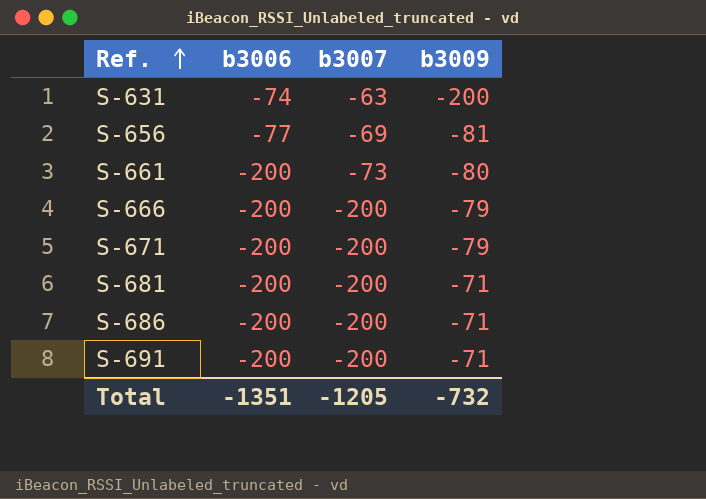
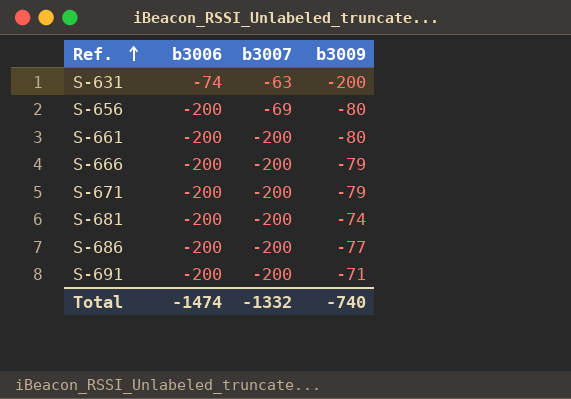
S-656 | b3006: -77 -> -200
S-656 | b3009: -81 -> -80
S-661 | b3007: -73 -> -200
S-681 | b3009: -71 -> -74
S-686 | b3009: -71 -> -77
Total | b3006: -1351 -> -1474
Total | b3007: -1205 -> -1332
Total | b3009: -732 -> -740

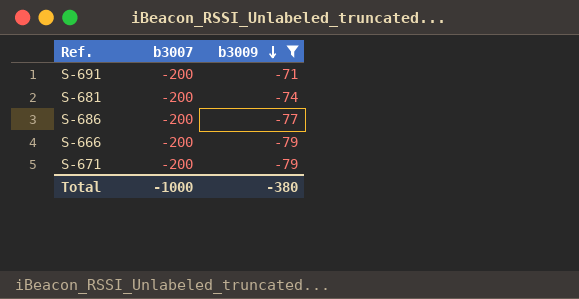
filter: none -> b3009 >= -79
row order: Ref. ascending -> b3009 descending
column b3006 | position: 2 -> none
Total | b3007: -1332 -> -1000
Total | b3009: -740 -> -380

